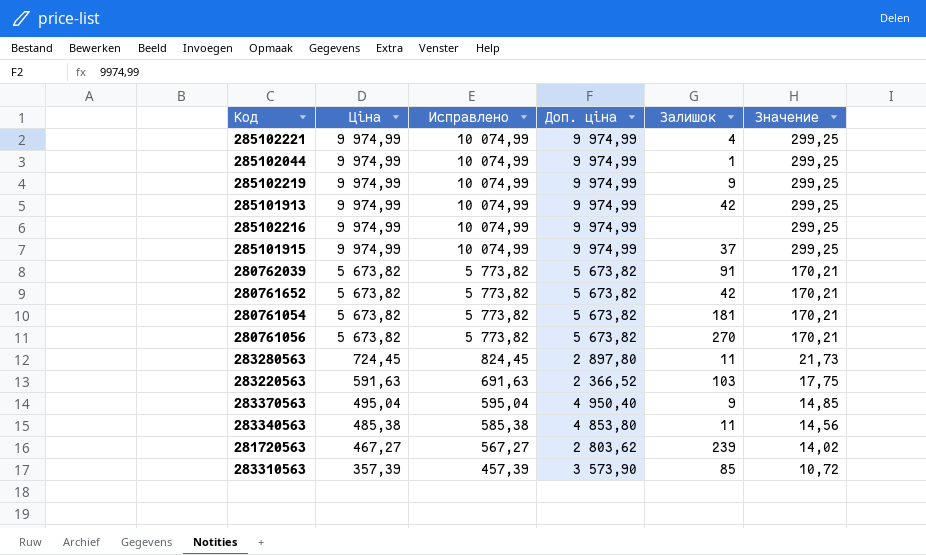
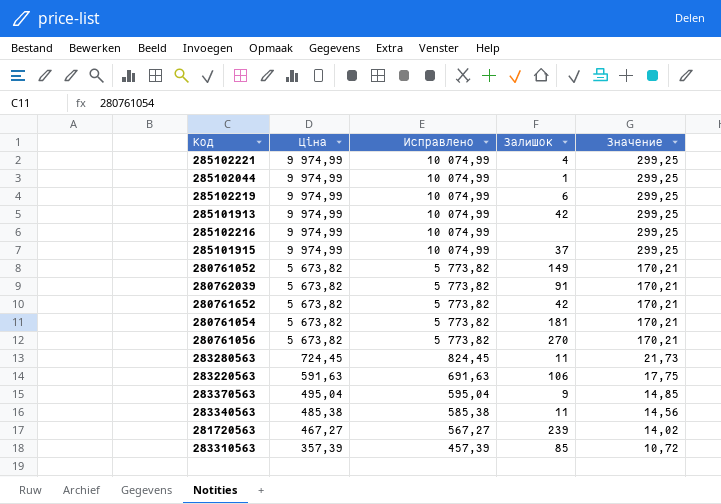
column Доп. ціна | position: 4 -> none
285102219 | Залишок: 9 -> 6
row 280761052: none -> 5 673,82 | 5 773,82 | 149 | 170,21
283220563 | Залишок: 103 -> 106

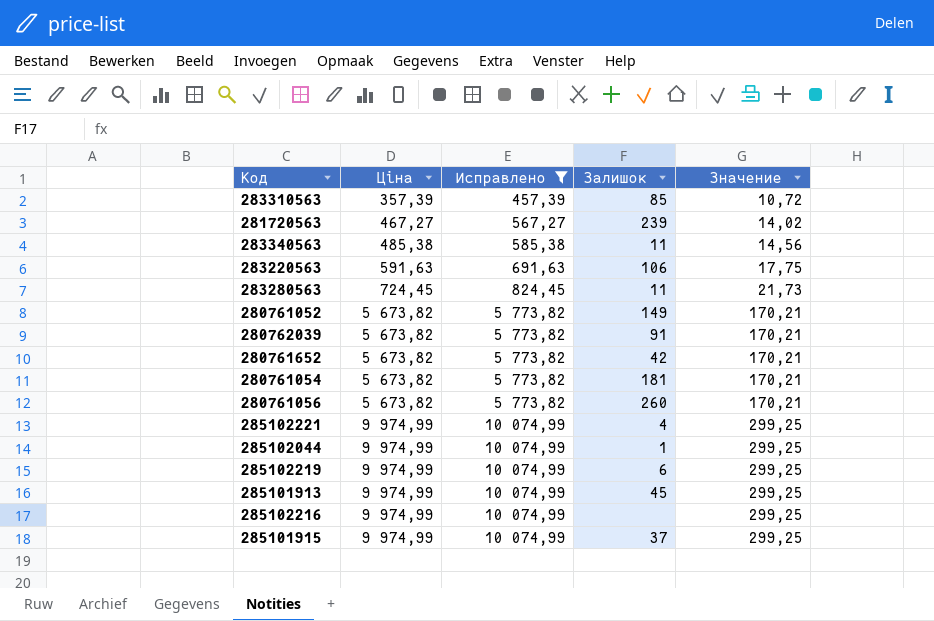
filter: none -> Исправлено != 595,04
row order: Ціна descending -> Ціна ascending
280761056 | Залишок: 270 -> 260
285101913 | Залишок: 42 -> 45

